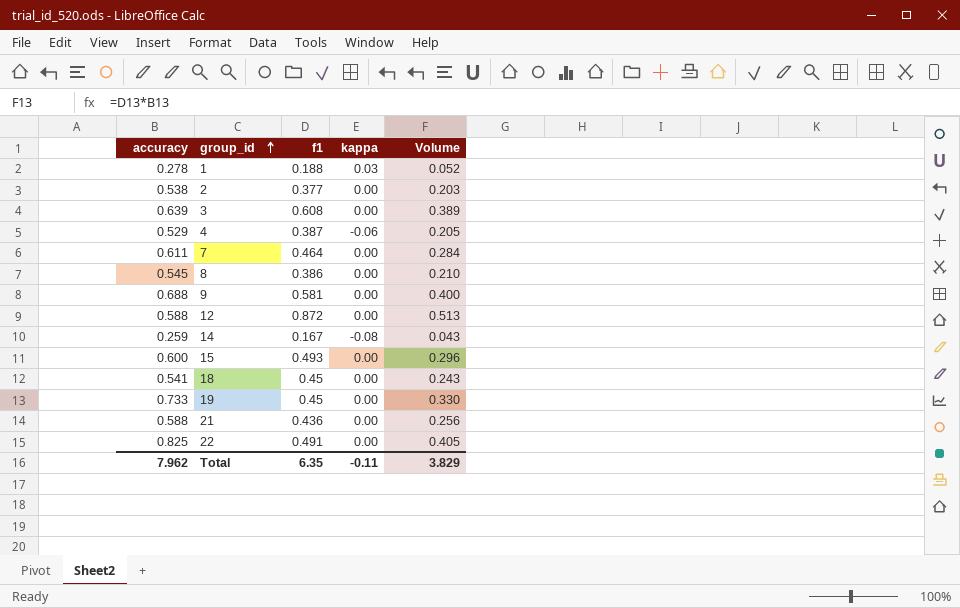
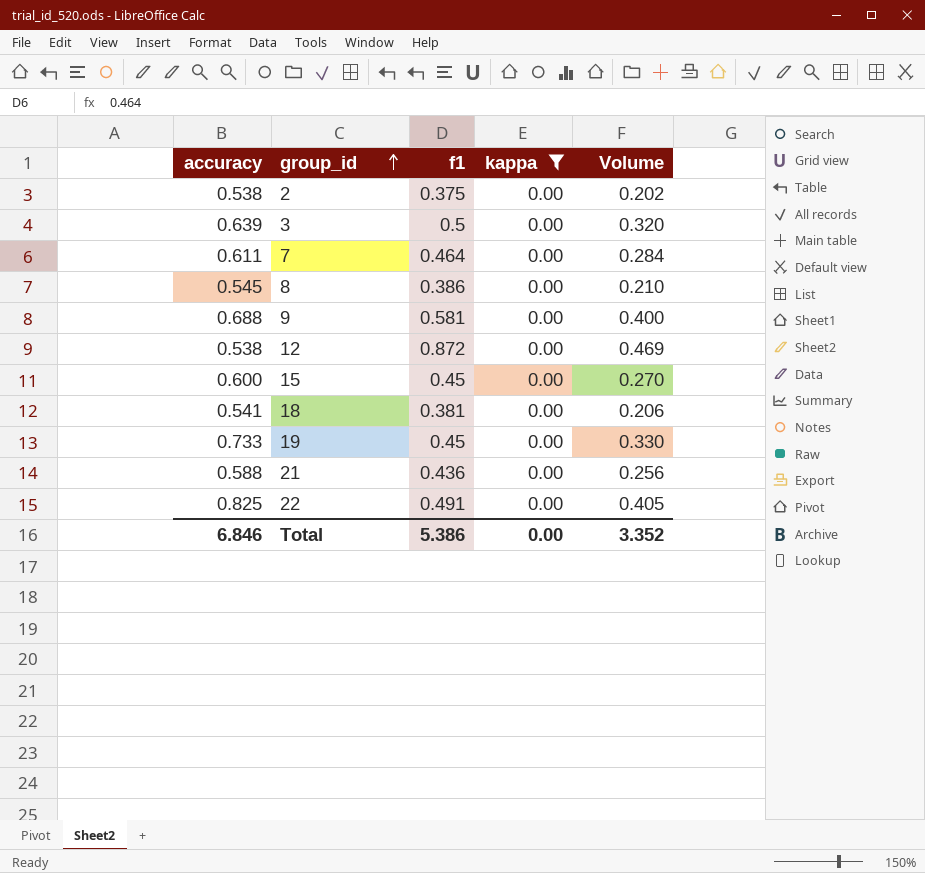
filter: none -> kappa = 0.00
2 | f1: 0.377 -> 0.375
2 | Volume: 0.203 -> 0.202
3 | f1: 0.608 -> 0.5
3 | Volume: 0.389 -> 0.320
12 | accuracy: 0.588 -> 0.538
12 | Volume: 0.513 -> 0.469
15 | f1: 0.493 -> 0.45
15 | Volume: 0.296 -> 0.270
18 | f1: 0.45 -> 0.381
18 | Volume: 0.243 -> 0.206
Total | accuracy: 7.962 -> 6.846
Total | f1: 6.35 -> 5.386
Total | kappa: -0.11 -> 0.00
Total | Volume: 3.829 -> 3.352

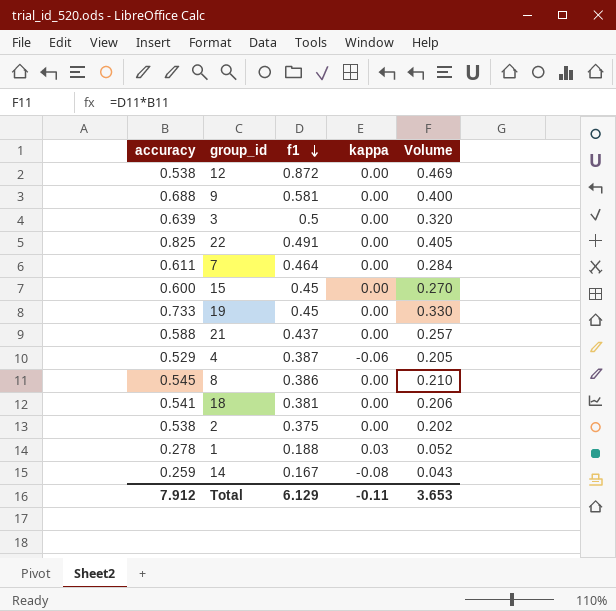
filter: kappa = 0.00 -> none
row order: group_id ascending -> f1 descending
21 | f1: 0.436 -> 0.437
21 | Volume: 0.256 -> 0.257
Total | accuracy: 6.846 -> 7.912
Total | f1: 5.386 -> 6.129
Total | kappa: 0.00 -> -0.11
Total | Volume: 3.352 -> 3.653

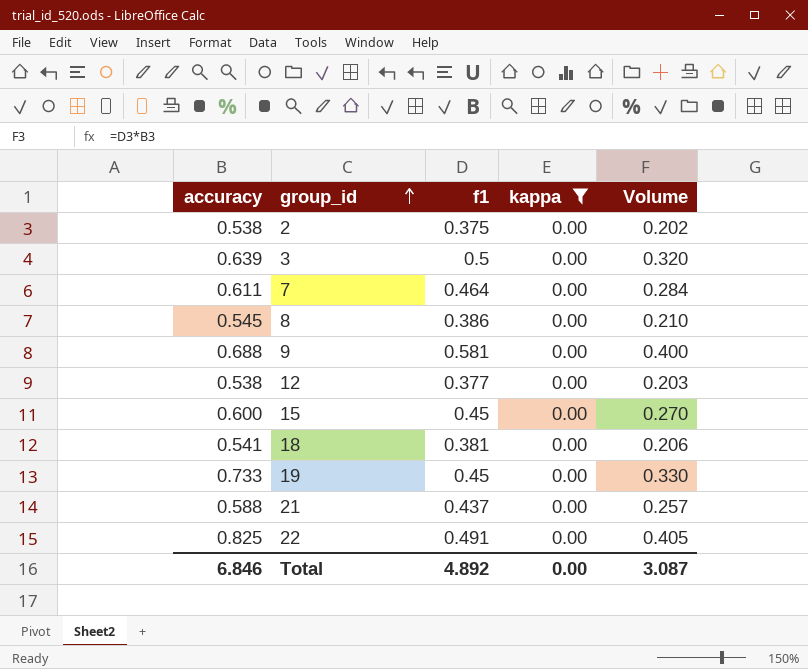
filter: none -> kappa = 0.00
row order: f1 descending -> group_id ascending
12 | f1: 0.872 -> 0.377
12 | Volume: 0.469 -> 0.203
Total | accuracy: 7.912 -> 6.846
Total | f1: 6.129 -> 4.892
Total | kappa: -0.11 -> 0.00
Total | Volume: 3.653 -> 3.087

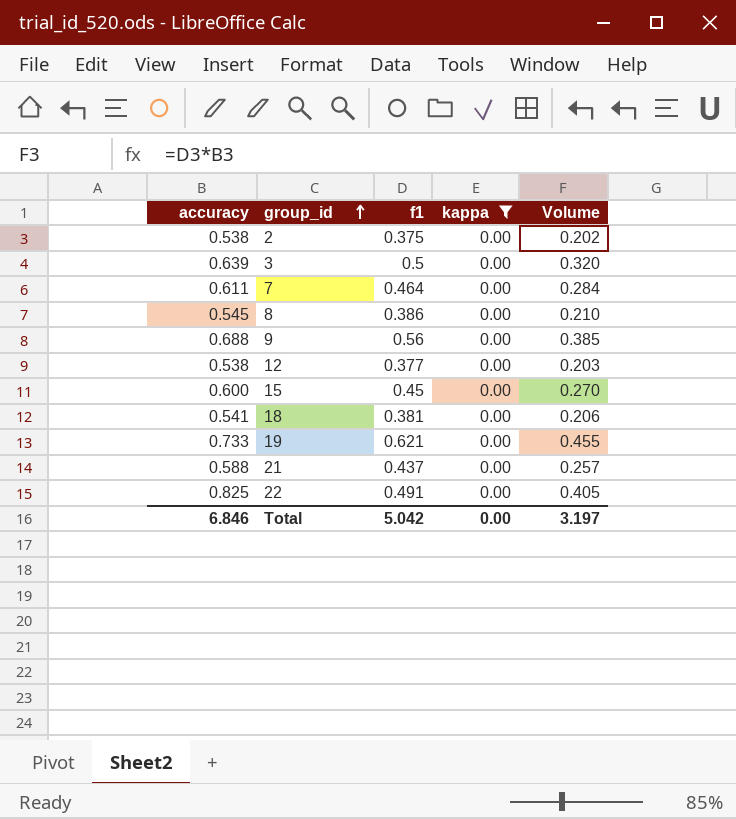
9 | f1: 0.581 -> 0.56
9 | Volume: 0.400 -> 0.385
19 | f1: 0.45 -> 0.621
19 | Volume: 0.330 -> 0.455
Total | f1: 4.892 -> 5.042
Total | Volume: 3.087 -> 3.197

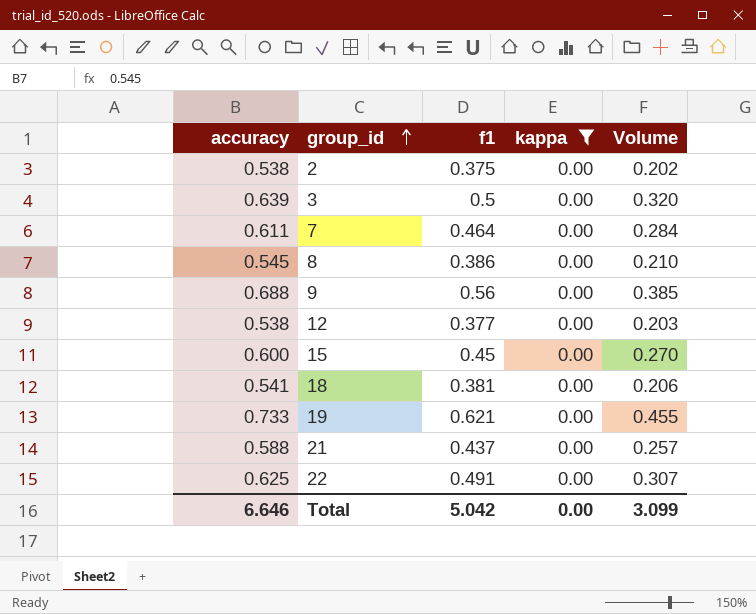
22 | accuracy: 0.825 -> 0.625
22 | Volume: 0.405 -> 0.307
Total | accuracy: 6.846 -> 6.646
Total | Volume: 3.197 -> 3.099

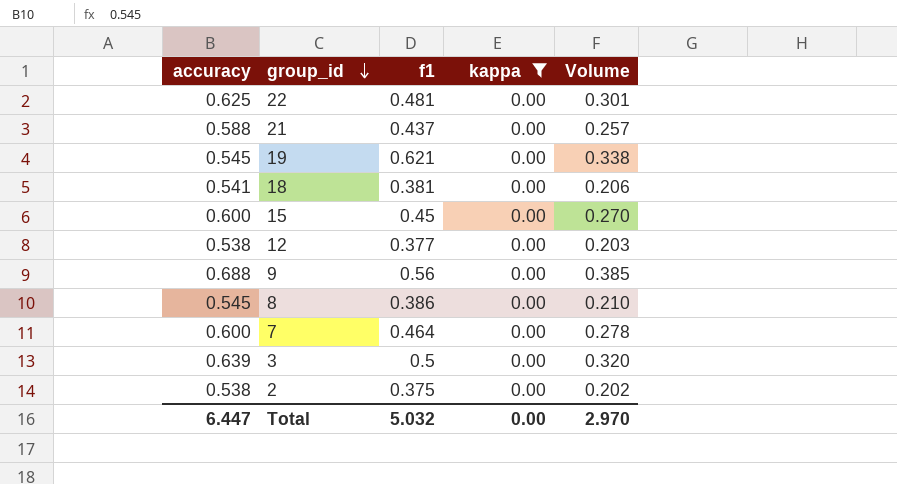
row order: group_id ascending -> group_id descending
22 | f1: 0.491 -> 0.481
22 | Volume: 0.307 -> 0.301
19 | accuracy: 0.733 -> 0.545
19 | Volume: 0.455 -> 0.338
7 | accuracy: 0.611 -> 0.600
7 | Volume: 0.284 -> 0.278
Total | accuracy: 6.646 -> 6.447
Total | f1: 5.042 -> 5.032
Total | Volume: 3.099 -> 2.970

